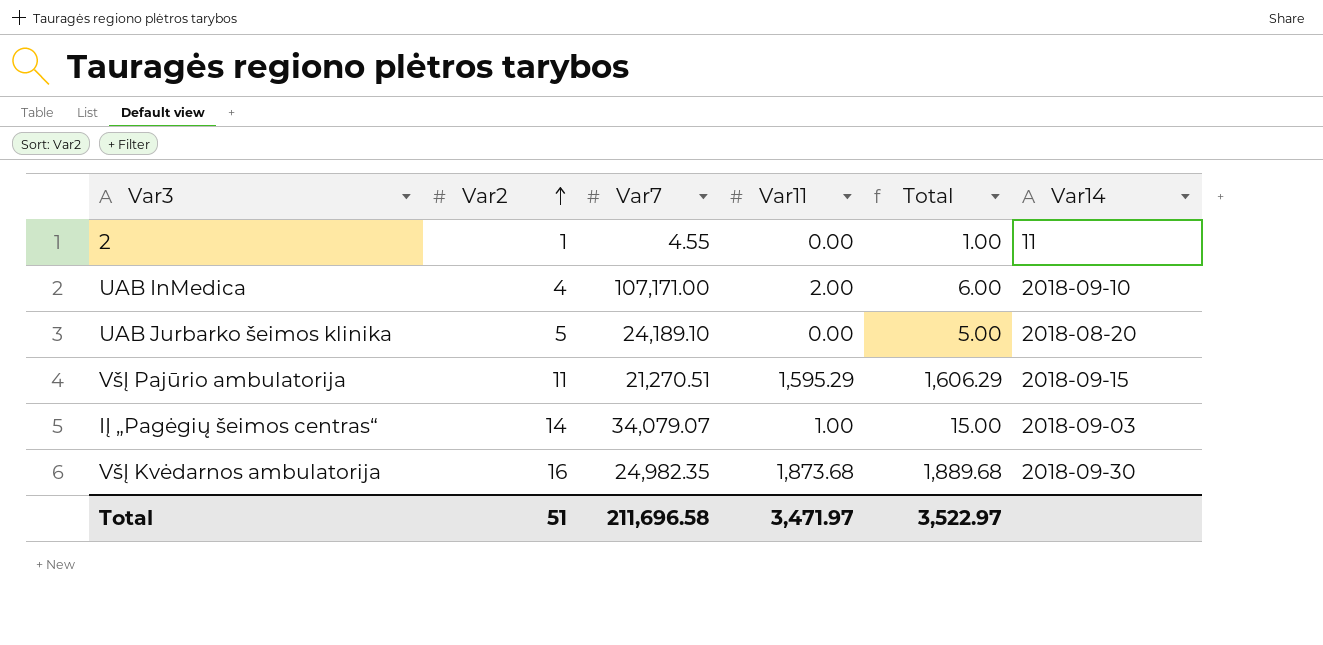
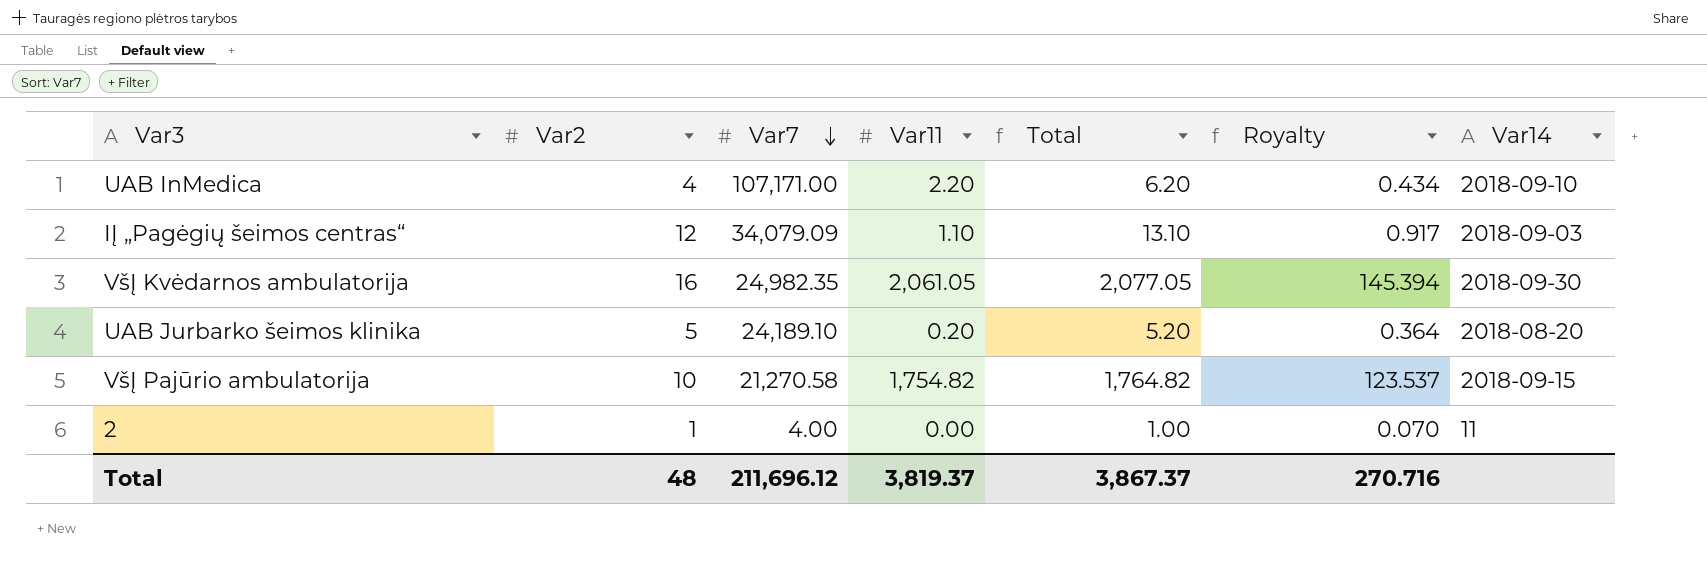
row order: Var2 ascending -> Var7 descending
column Royalty | formula: none -> [Total] * 0.07
UAB InMedica | Var11: 2.00 -> 2.20
UAB InMedica | Total: 6.00 -> 6.20
IĮ „Pagėgių šeimos centras“ | Var2: 14 -> 12
IĮ „Pagėgių šeimos centras“ | Var7: 34,079.07 -> 34,079.09
IĮ „Pagėgių šeimos centras“ | Var11: 1.00 -> 1.10
IĮ „Pagėgių šeimos centras“ | Total: 15.00 -> 13.10
VšĮ Kvėdarnos ambulatorija | Var11: 1,873.68 -> 2,061.05
VšĮ Kvėdarnos ambulatorija | Total: 1,889.68 -> 2,077.05
UAB Jurbarko šeimos klinika | Var11: 0.00 -> 0.20
UAB Jurbarko šeimos klinika | Total: 5.00 -> 5.20
VšĮ Pajūrio ambulatorija | Var2: 11 -> 10
VšĮ Pajūrio ambulatorija | Var7: 21,270.51 -> 21,270.58
VšĮ Pajūrio ambulatorija | Var11: 1,595.29 -> 1,754.82
VšĮ Pajūrio ambulatorija | Total: 1,606.29 -> 1,764.82
2 | Var7: 4.55 -> 4.00
Total | Var2: 51 -> 48
Total | Var7: 211,696.58 -> 211,696.12
Total | Var11: 3,471.97 -> 3,819.37
Total | Total: 3,522.97 -> 3,867.37

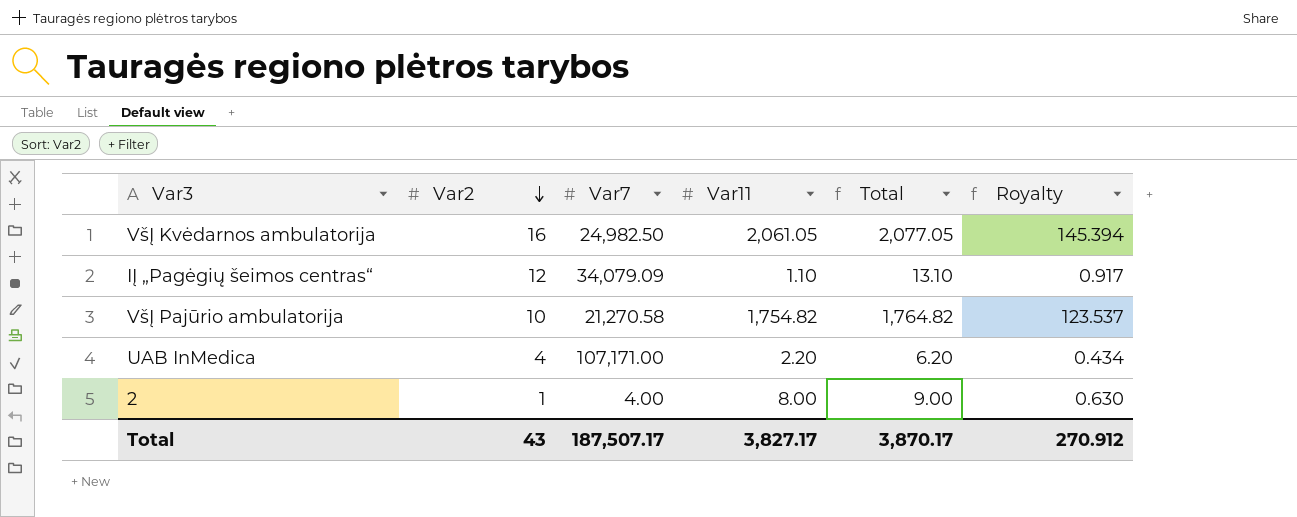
row order: Var7 descending -> Var2 descending
column Var14 | position: 7 -> none
row UAB Jurbarko šeimos klinika: 5 | 24,189.10 | 0.20 | 5.20 | 0.364 | 2018-08-20 -> none
VšĮ Kvėdarnos ambulatorija | Var7: 24,982.35 -> 24,982.50
2 | Var11: 0.00 -> 8.00
2 | Total: 1.00 -> 9.00
2 | Royalty: 0.070 -> 0.630
Total | Var2: 48 -> 43
Total | Var7: 211,696.12 -> 187,507.17
Total | Var11: 3,819.37 -> 3,827.17
Total | Total: 3,867.37 -> 3,870.17
Total | Royalty: 270.716 -> 270.912

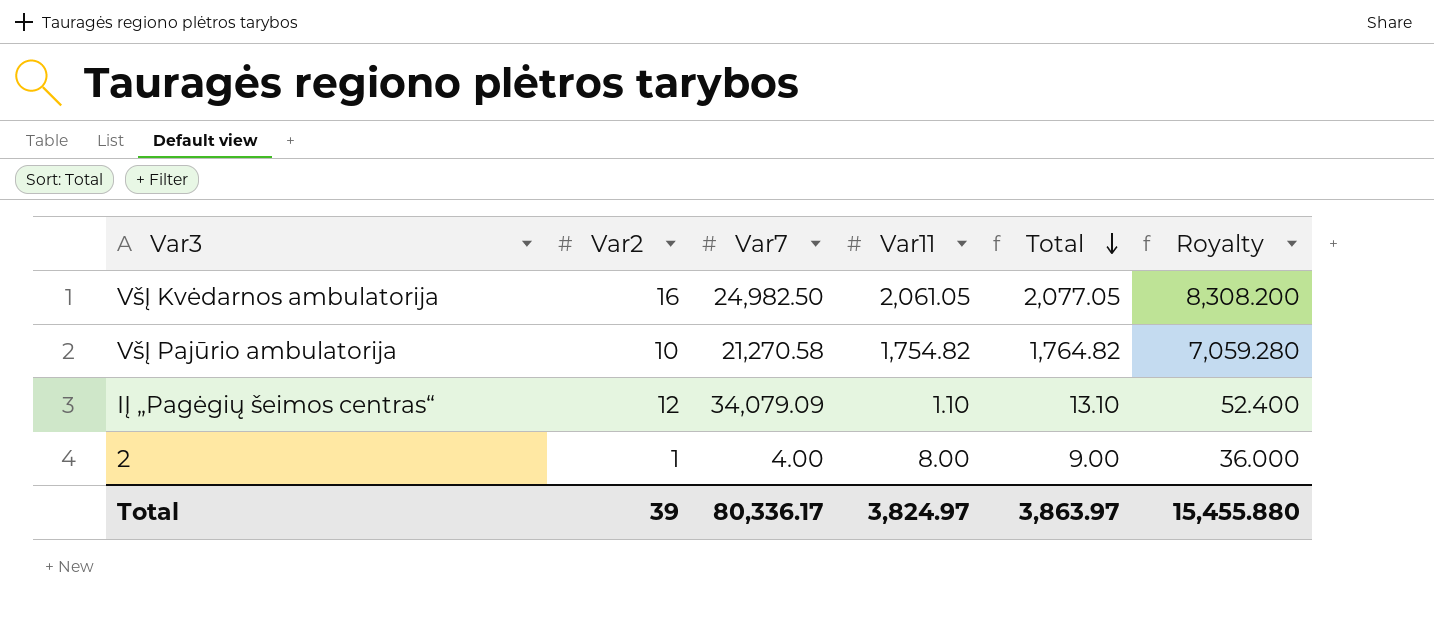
row order: Var2 descending -> Total descending
column Royalty | formula: [Total] * 0.07 -> [Total] * 4
row UAB InMedica: 4 | 107,171.00 | 2.20 | 6.20 | 0.434 -> none
Total | Var2: 43 -> 39
Total | Var7: 187,507.17 -> 80,336.17
Total | Var11: 3,827.17 -> 3,824.97
Total | Total: 3,870.17 -> 3,863.97
Total | Royalty: 270.912 -> 15,455.880

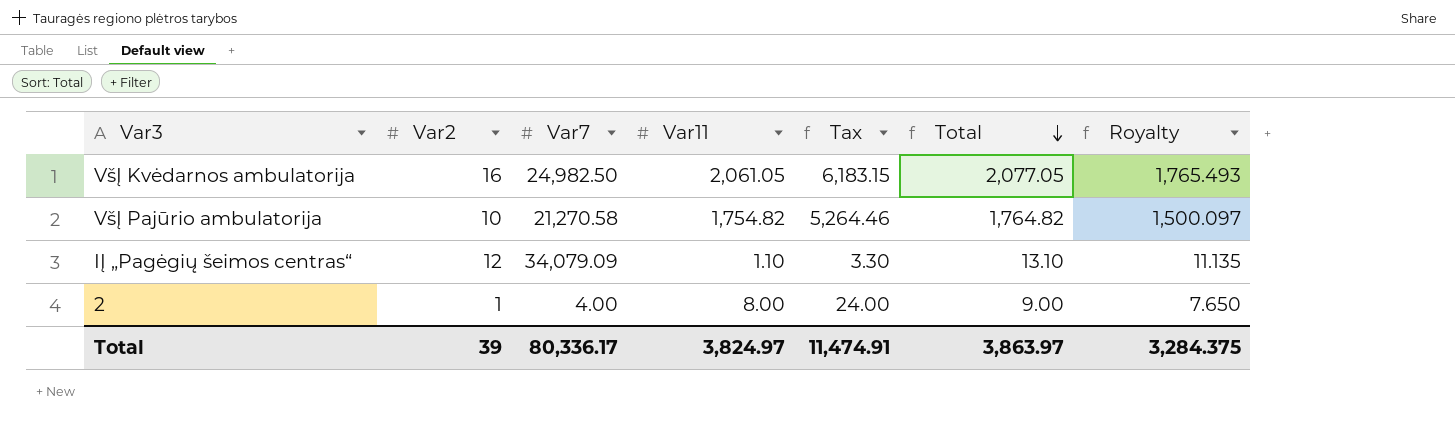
column Tax | formula: none -> [Var11] * 3
column Royalty | formula: [Total] * 4 -> [Total] * 0.85
Total | Royalty: 15,455.880 -> 3,284.375

